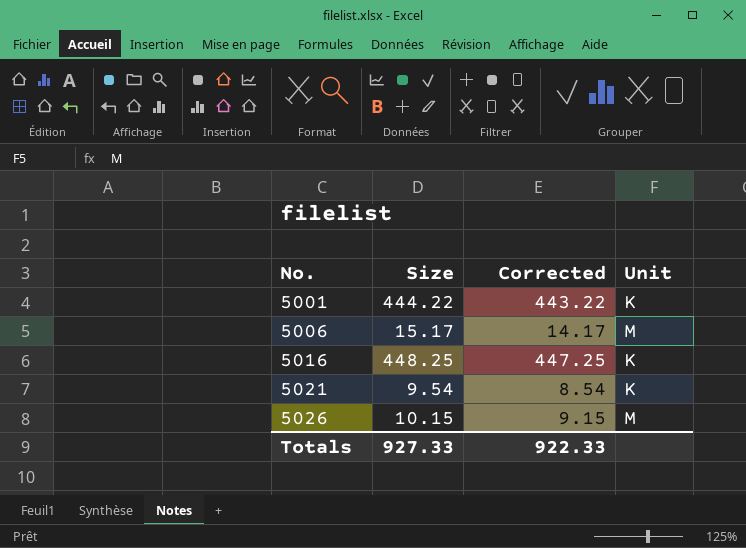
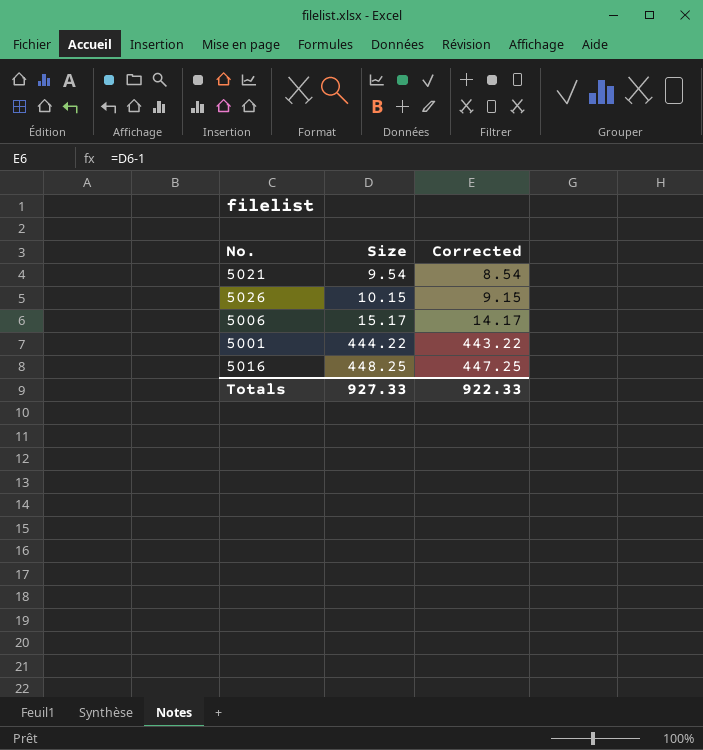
row order: No. ascending -> Size ascending
column Unit | position: 4 -> none

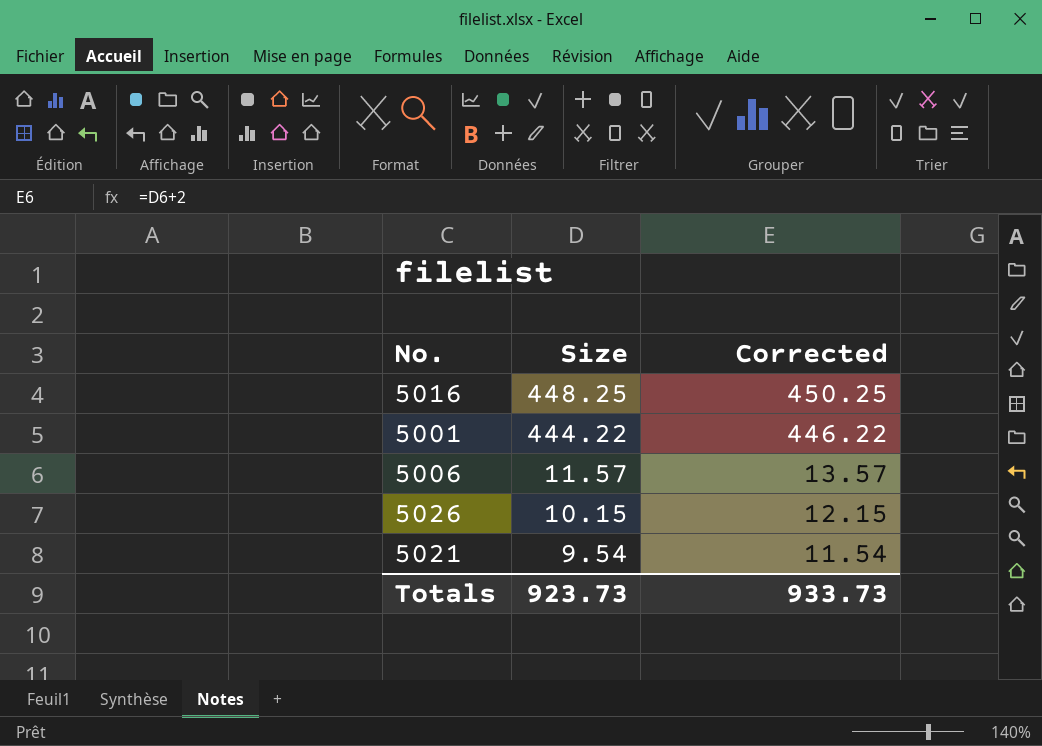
row order: Size ascending -> Size descending
column Corrected | formula: [Size] - 1 -> [Size] + 2
5006 | Size: 15.17 -> 11.57
Totals | Size: 927.33 -> 923.73
Totals | Corrected: 922.33 -> 933.73

